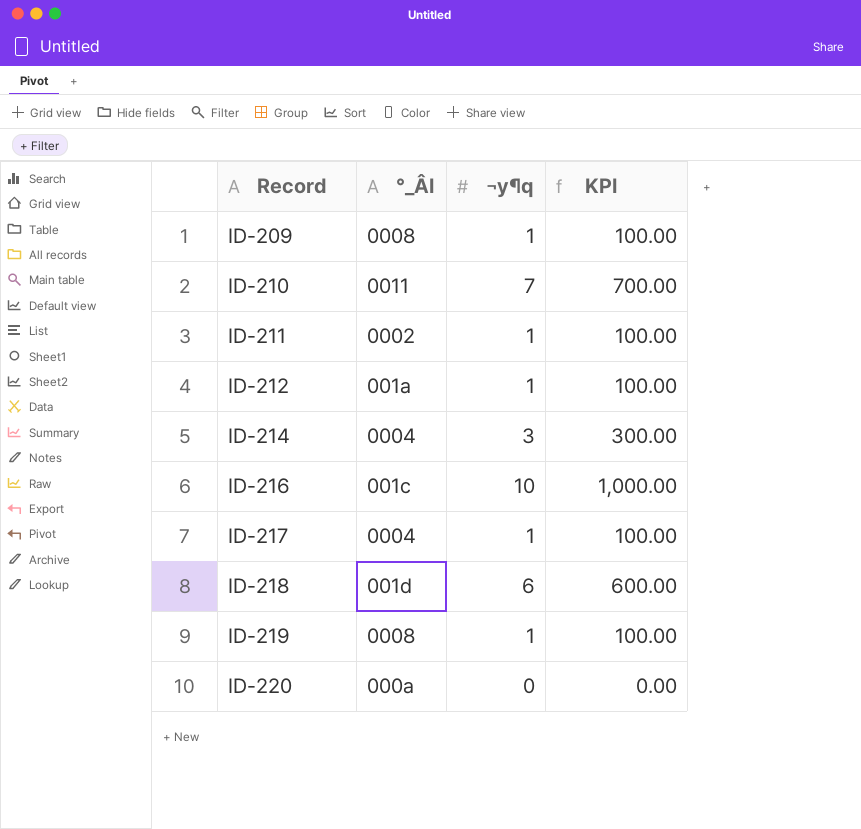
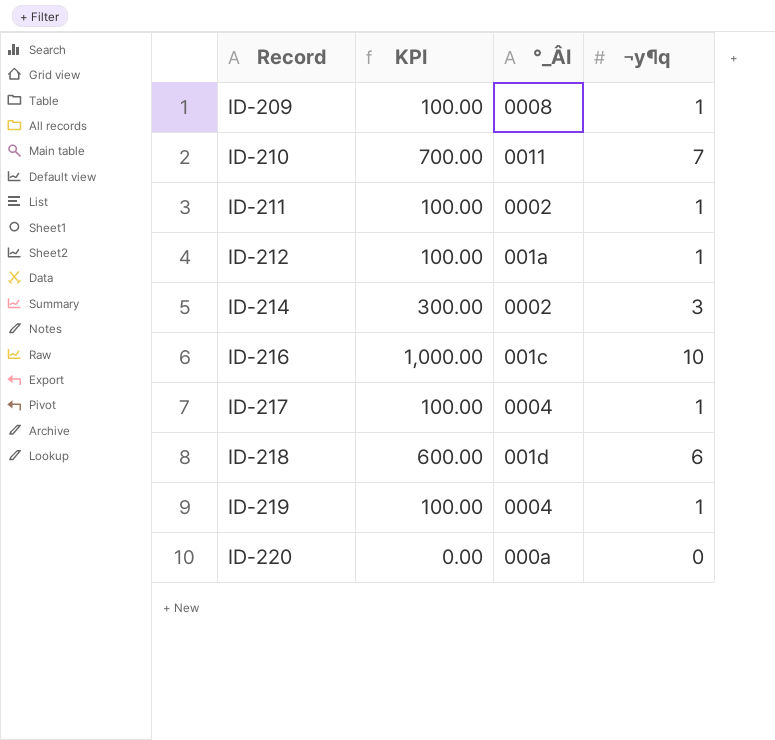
column KPI | position: 4 -> 2
ID-214 | °_ÂI: 0004 -> 0002
ID-219 | °_ÂI: 0008 -> 0004

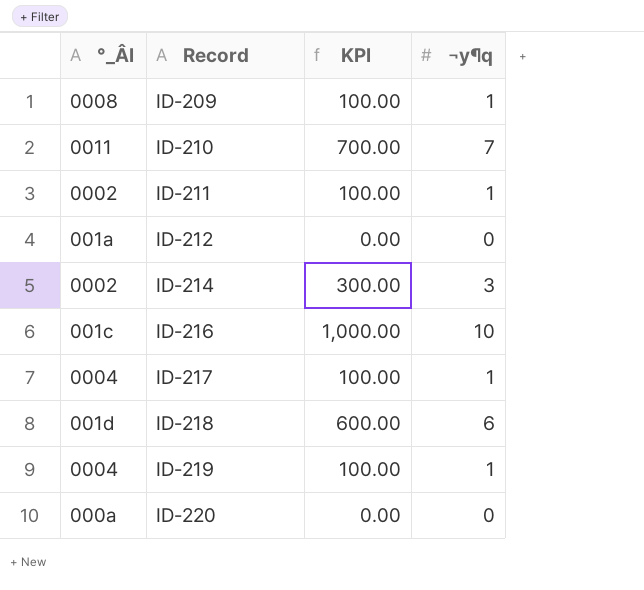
column °_ÂI | position: 3 -> 1
ID-212 | KPI: 100.00 -> 0.00
ID-212 | ¬y¶q: 1 -> 0

